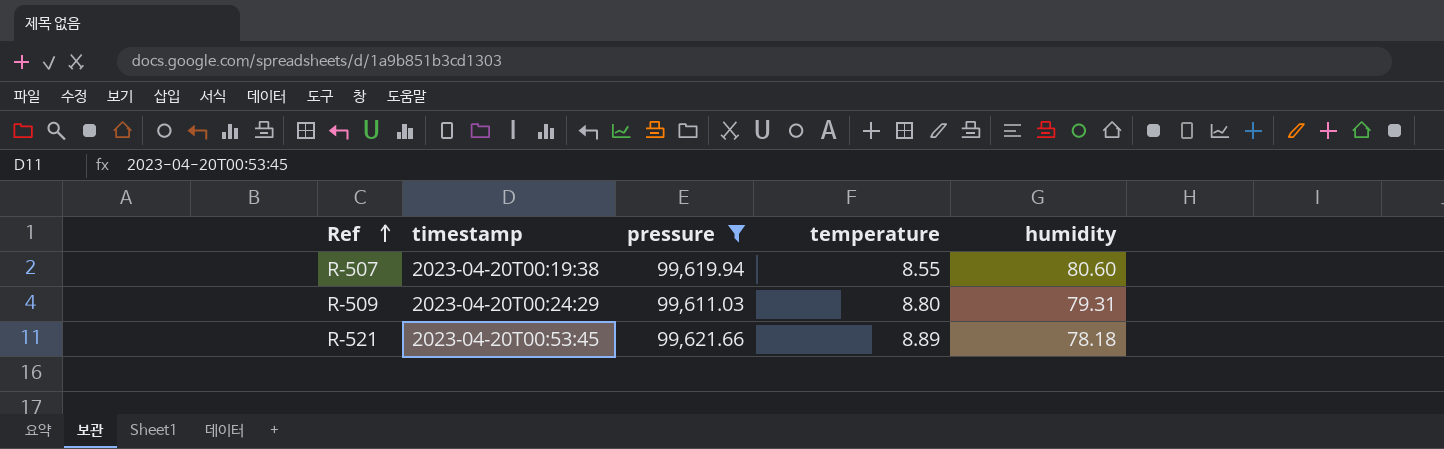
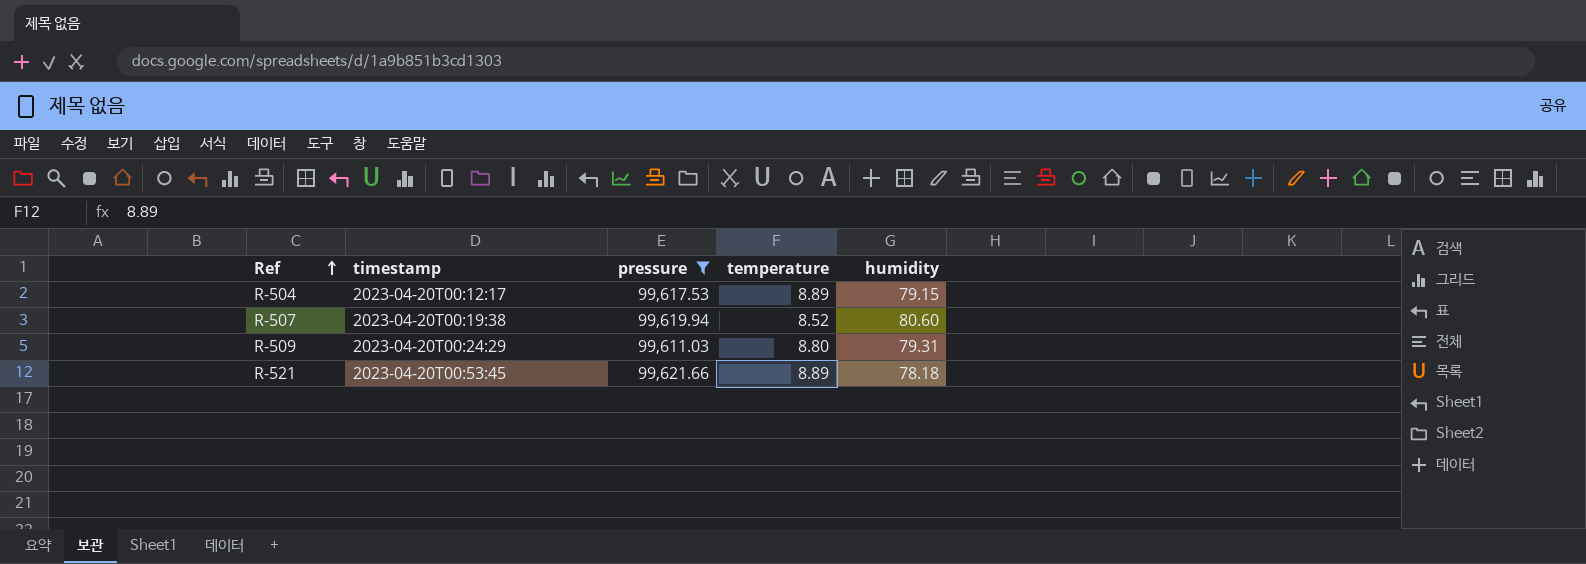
row R-504: none -> 2023-04-20T00:12:17 | 99,617.53 | 8.89 | 79.15
R-507 | temperature: 8.55 -> 8.52

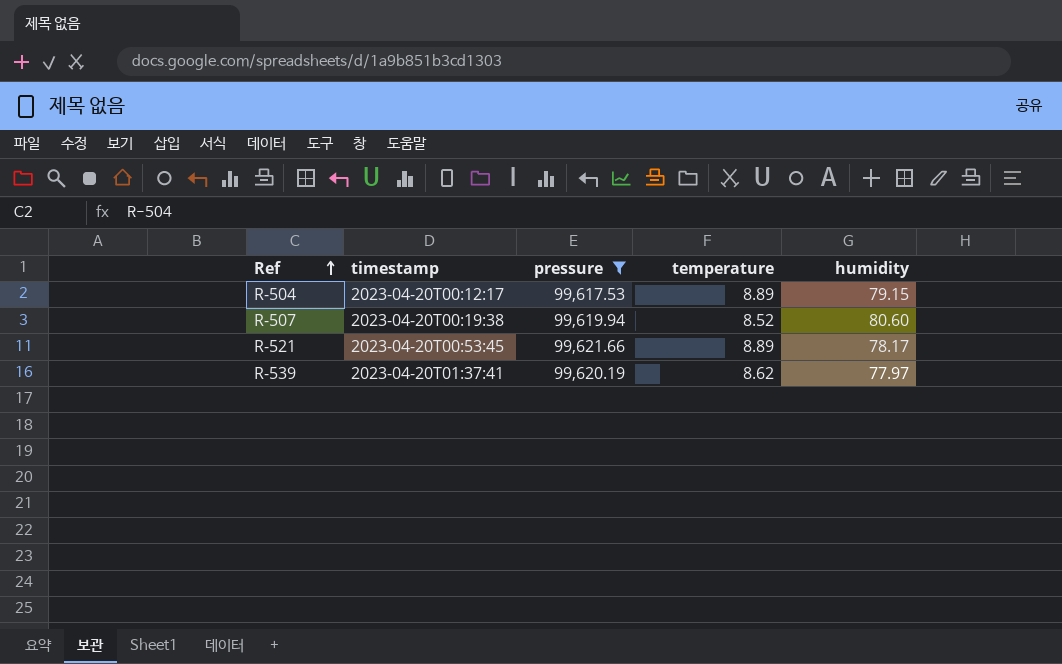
row R-509: 2023-04-20T00:24:29 | 99,611.03 | 8.80 | 79.31 -> none
R-521 | humidity: 78.18 -> 78.17
row R-539: none -> 2023-04-20T01:37:41 | 99,620.19 | 8.62 | 77.97

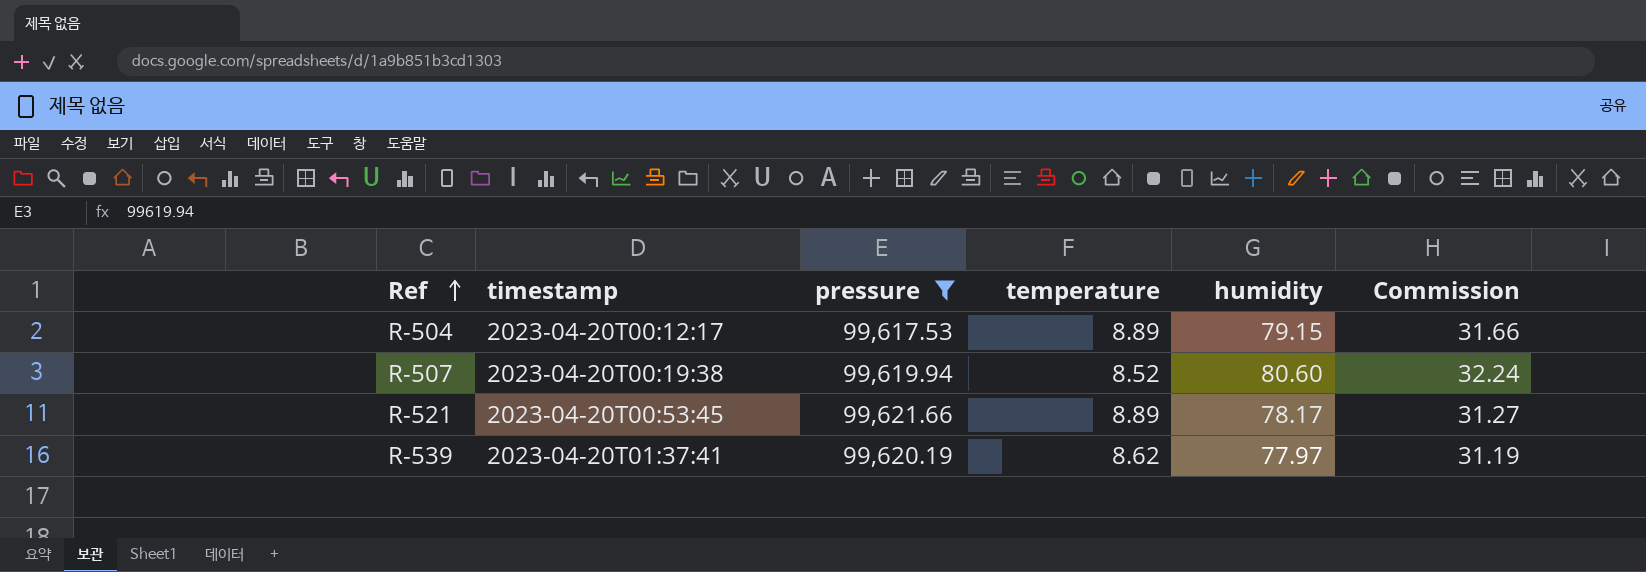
column Commission | formula: none -> [humidity] * 0.4

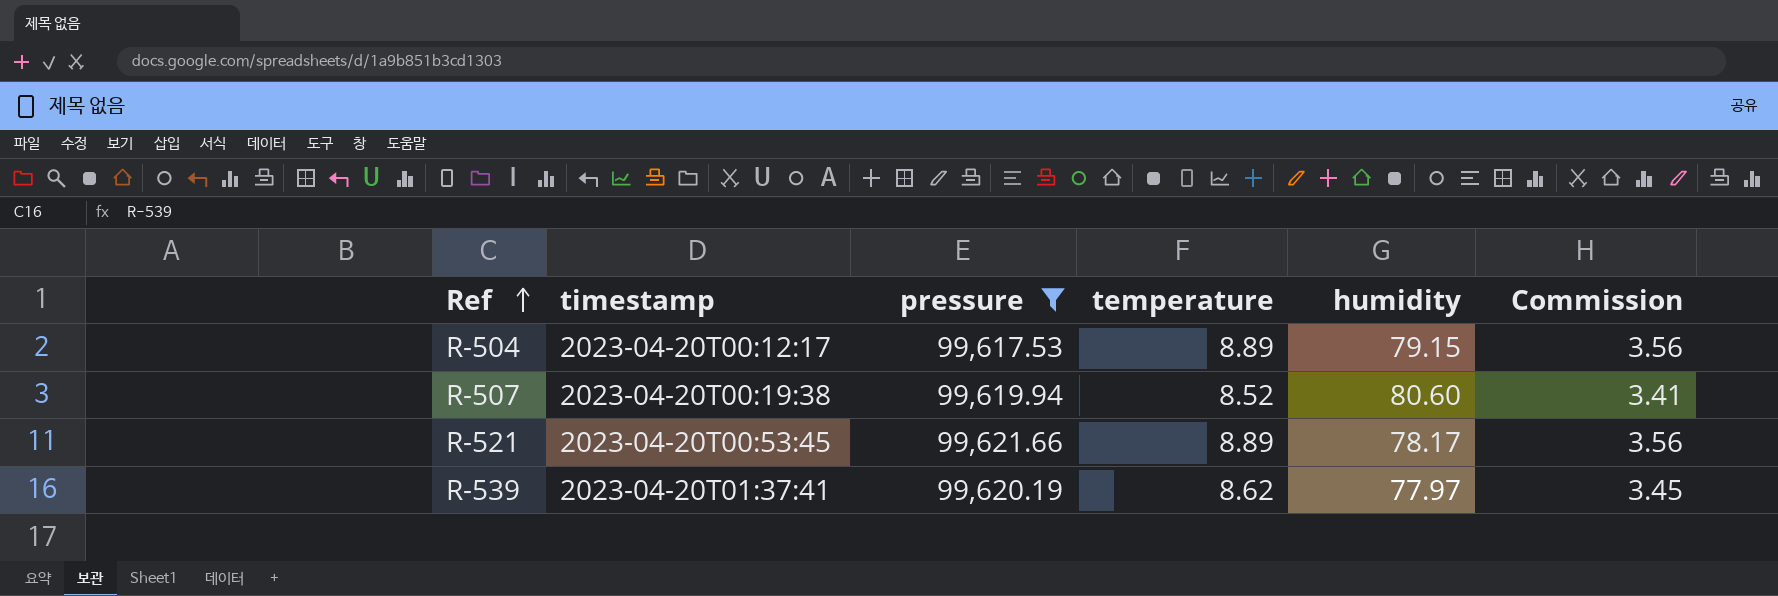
column Commission | formula: [humidity] * 0.4 -> [temperature] * 0.4

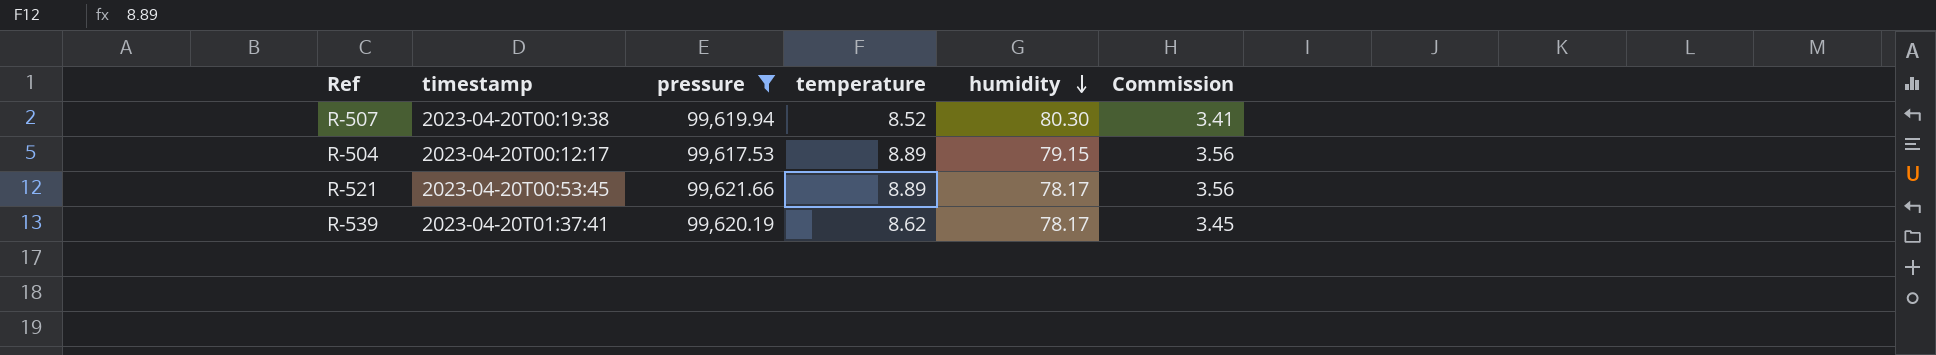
row order: Ref ascending -> humidity descending
R-507 | humidity: 80.60 -> 80.30
R-539 | humidity: 77.97 -> 78.17

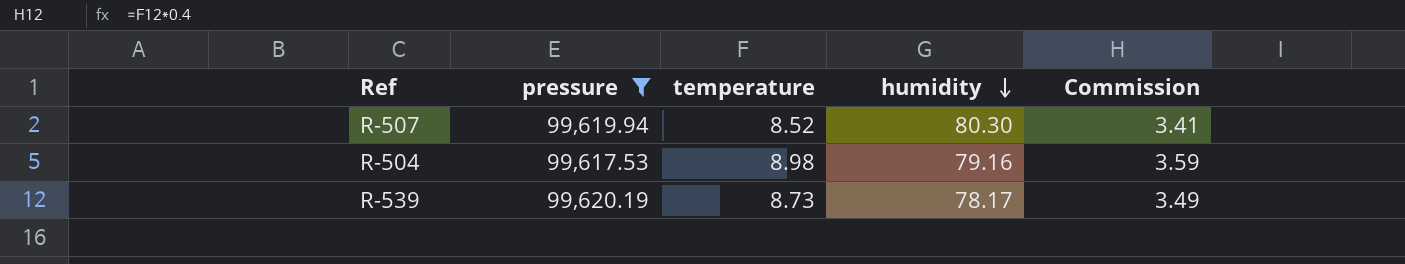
column timestamp | position: 2 -> none
row R-521: 2023-04-20T00:53:45 | 99,621.66 | 8.89 | 78.17 | 3.56 -> none
R-504 | temperature: 8.89 -> 8.98
R-504 | humidity: 79.15 -> 79.16
R-504 | Commission: 3.56 -> 3.59
R-539 | temperature: 8.62 -> 8.73
R-539 | Commission: 3.45 -> 3.49

